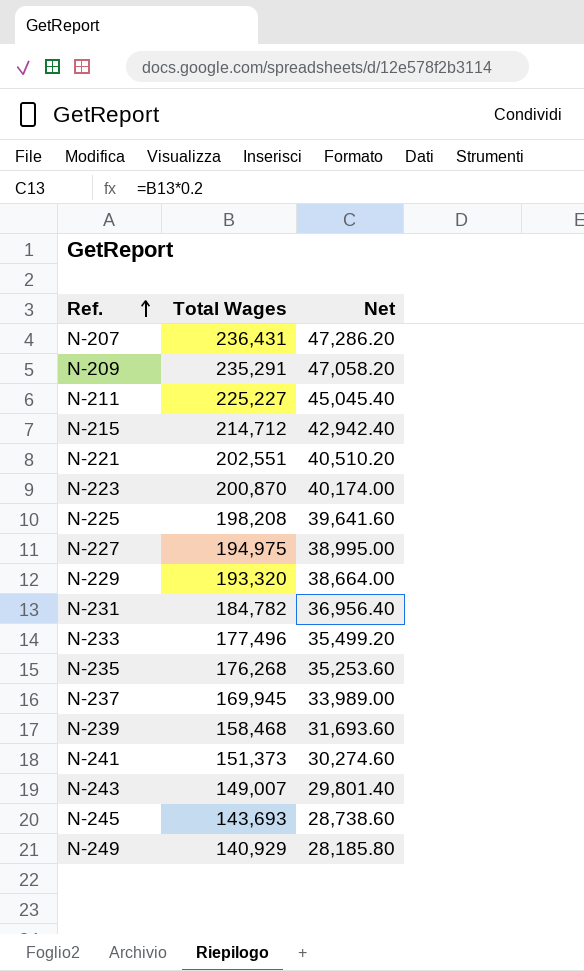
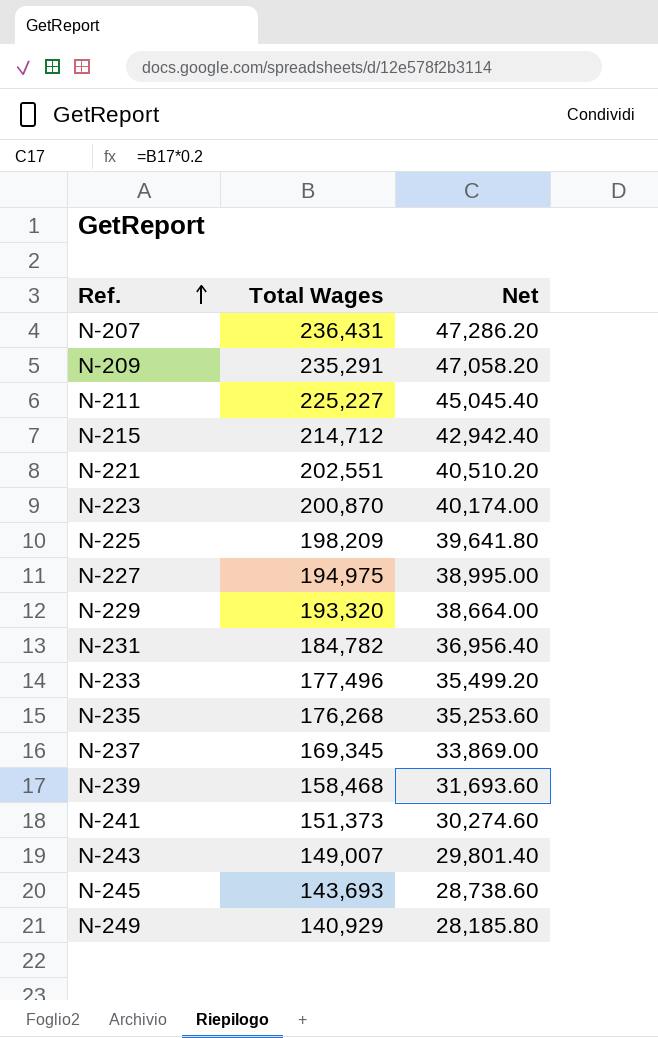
N-225 | Total Wages: 198,208 -> 198,209
N-225 | Net: 39,641.60 -> 39,641.80
N-237 | Total Wages: 169,945 -> 169,345
N-237 | Net: 33,989.00 -> 33,869.00

